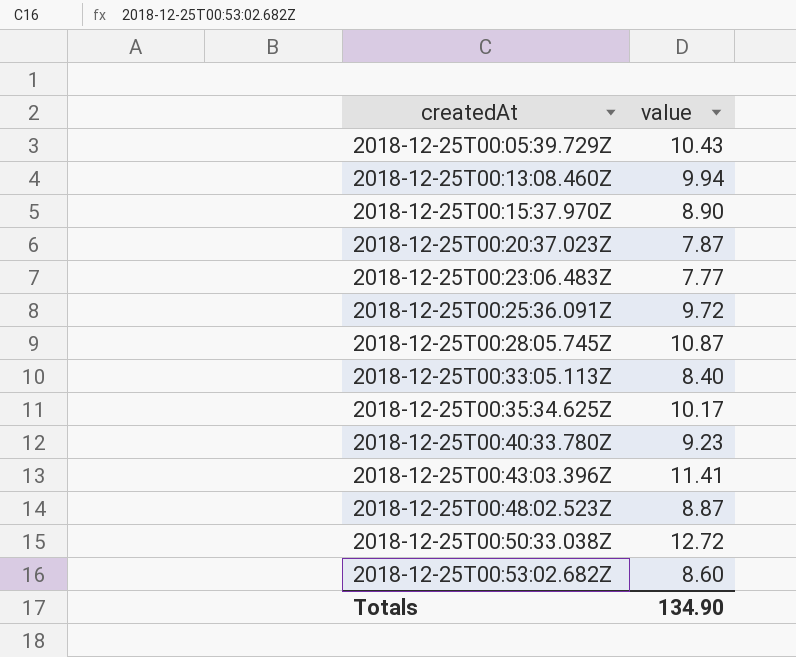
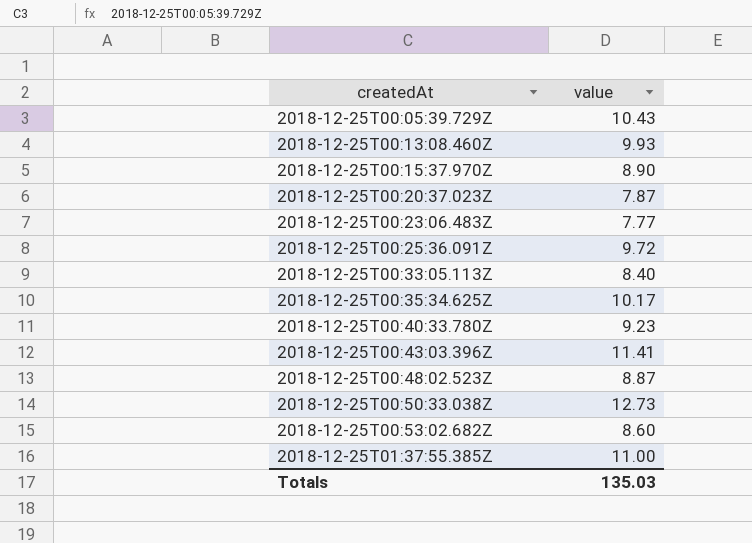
row 2018-12-25T00:28:05.745Z: 10.87 -> none
2018-12-25T00:13:08.460Z | value: 9.94 -> 9.93
2018-12-25T00:50:33.038Z | value: 12.72 -> 12.73
row 2018-12-25T01:37:55.385Z: none -> 11.00
Totals | value: 134.90 -> 135.03

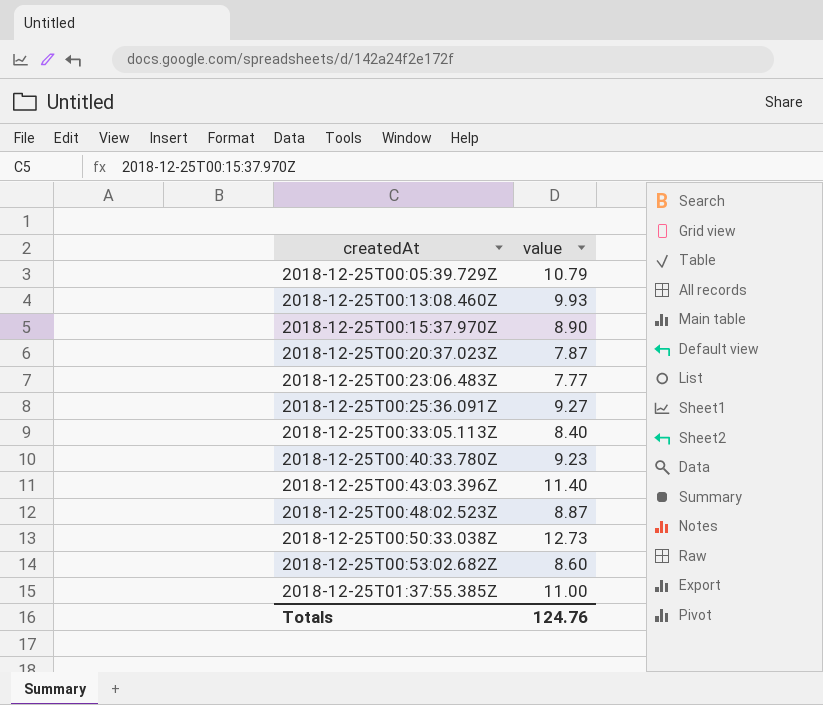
row 2018-12-25T00:35:34.625Z: 10.17 -> none
2018-12-25T00:05:39.729Z | value: 10.43 -> 10.79
2018-12-25T00:25:36.091Z | value: 9.72 -> 9.27
2018-12-25T00:43:03.396Z | value: 11.41 -> 11.40
Totals | value: 135.03 -> 124.76

